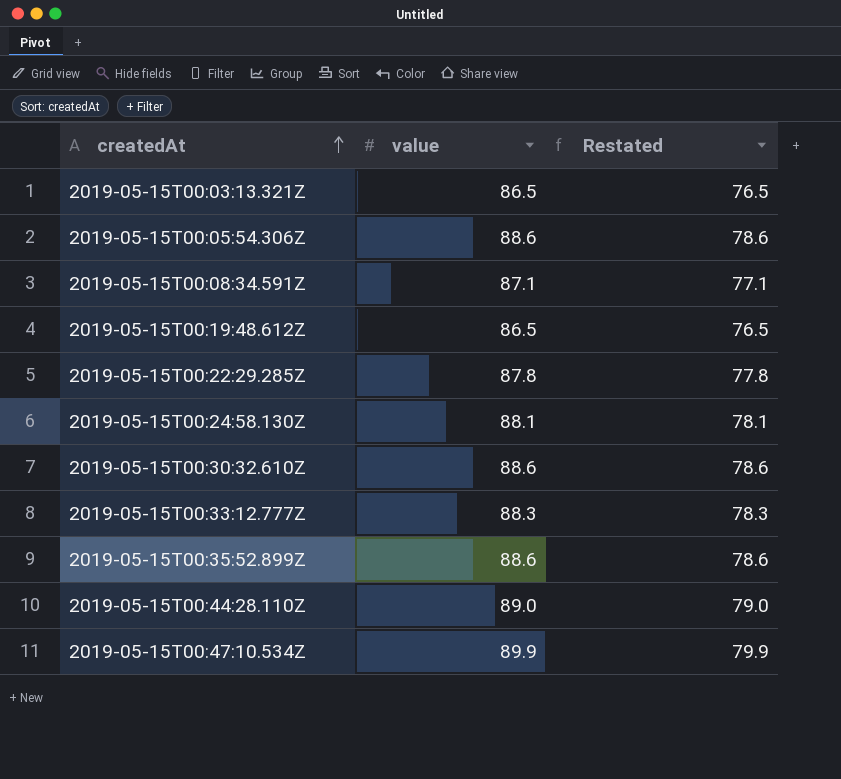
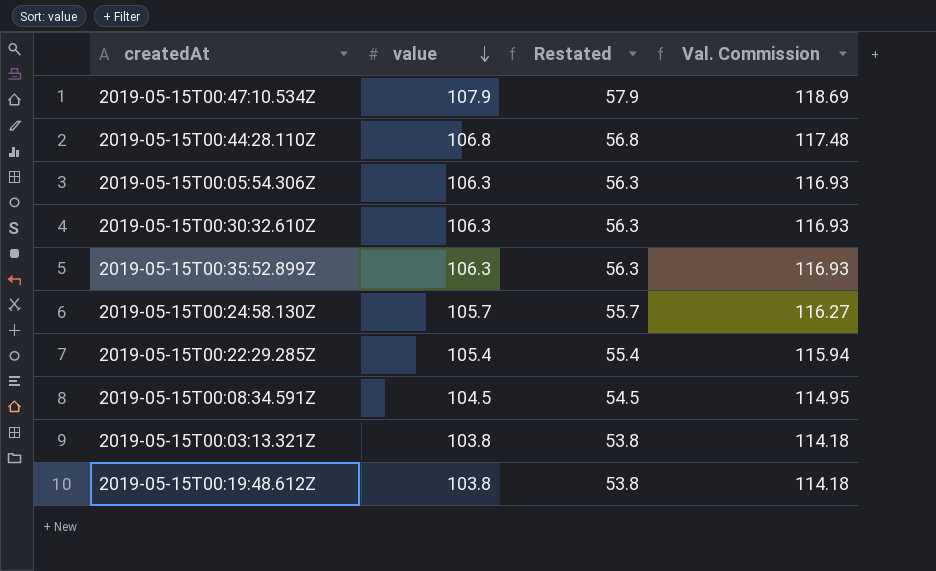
row order: createdAt ascending -> value descending
column Restated | formula: [value] - 10 -> [value] - 50
column Val. Commission | formula: none -> [value] * 1.1
row 2019-05-15T00:33:12.777Z: 88.3 | 78.3 -> none
2019-05-15T00:47:10.534Z | value: 89.9 -> 107.9
2019-05-15T00:44:28.110Z | value: 89.0 -> 106.8
2019-05-15T00:05:54.306Z | value: 88.6 -> 106.3
2019-05-15T00:30:32.610Z | value: 88.6 -> 106.3
2019-05-15T00:35:52.899Z | value: 88.6 -> 106.3
2019-05-15T00:24:58.130Z | value: 88.1 -> 105.7
2019-05-15T00:22:29.285Z | value: 87.8 -> 105.4
2019-05-15T00:08:34.591Z | value: 87.1 -> 104.5
2019-05-15T00:03:13.321Z | value: 86.5 -> 103.8
2019-05-15T00:19:48.612Z | value: 86.5 -> 103.8

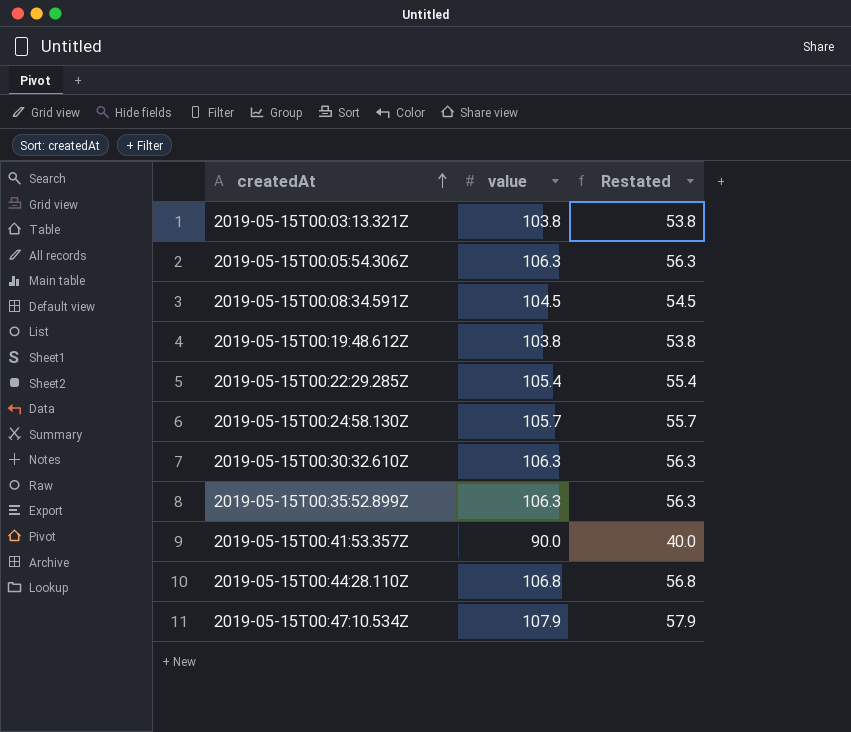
row order: value descending -> createdAt ascending
column Val. Commission | formula: [value] * 1.1 -> none
row 2019-05-15T00:41:53.357Z: none -> 90.0 | 40.0

